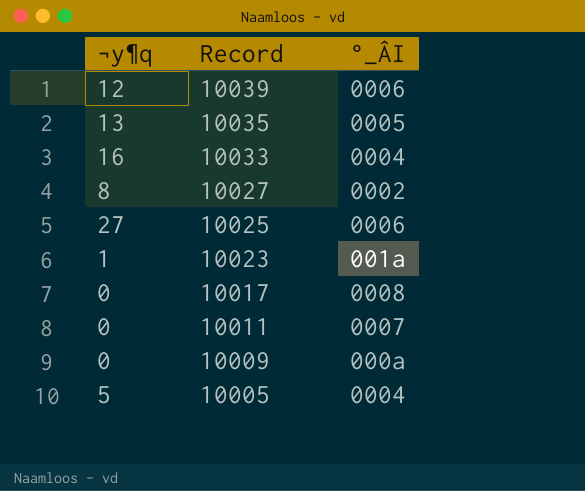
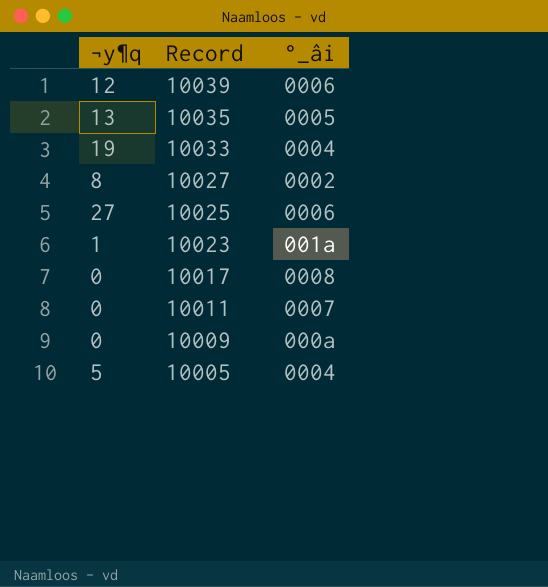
column name: °_ÂI -> °_âi
10033 | ¬y¶q: 16 -> 19

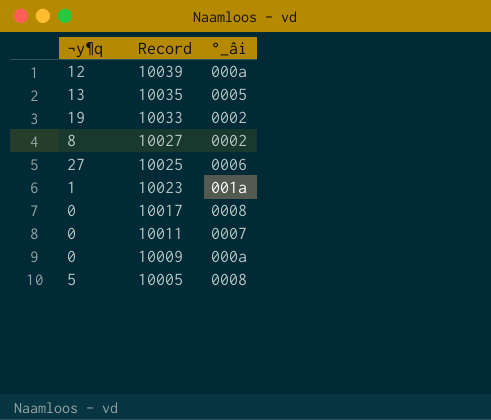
10039 | °_âi: 0006 -> 000a
10033 | °_âi: 0004 -> 0002
10005 | °_âi: 0004 -> 0008

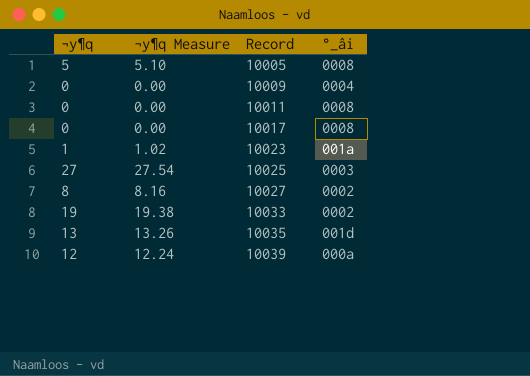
row order: Record descending -> Record ascending
column ¬y¶q Measure | formula: none -> [¬y¶q] * 1.02
10009 | °_âi: 000a -> 0004
10011 | °_âi: 0007 -> 0008
10025 | °_âi: 0006 -> 0003
10035 | °_âi: 0005 -> 001d

